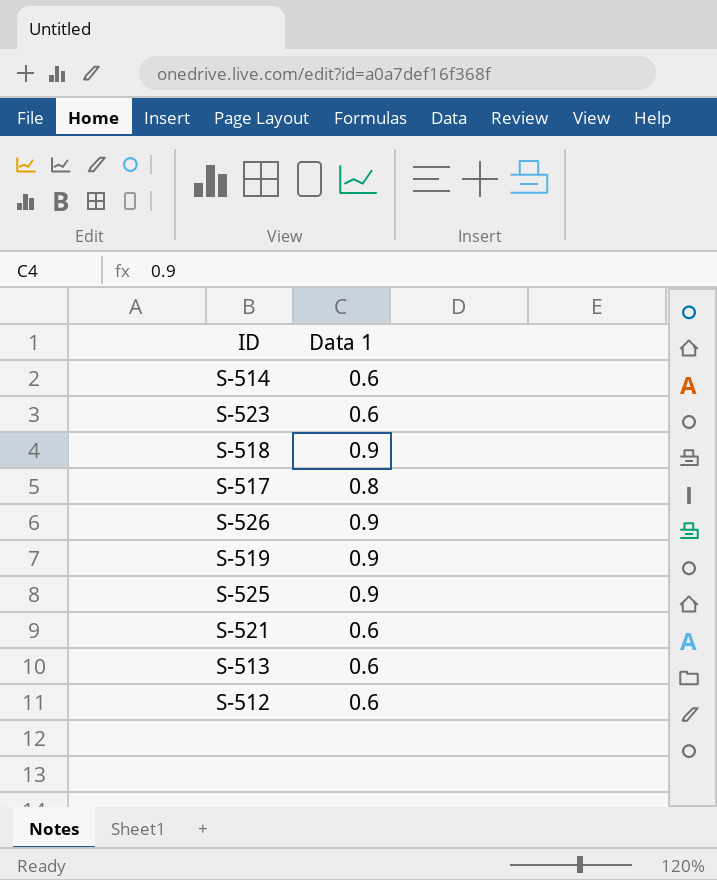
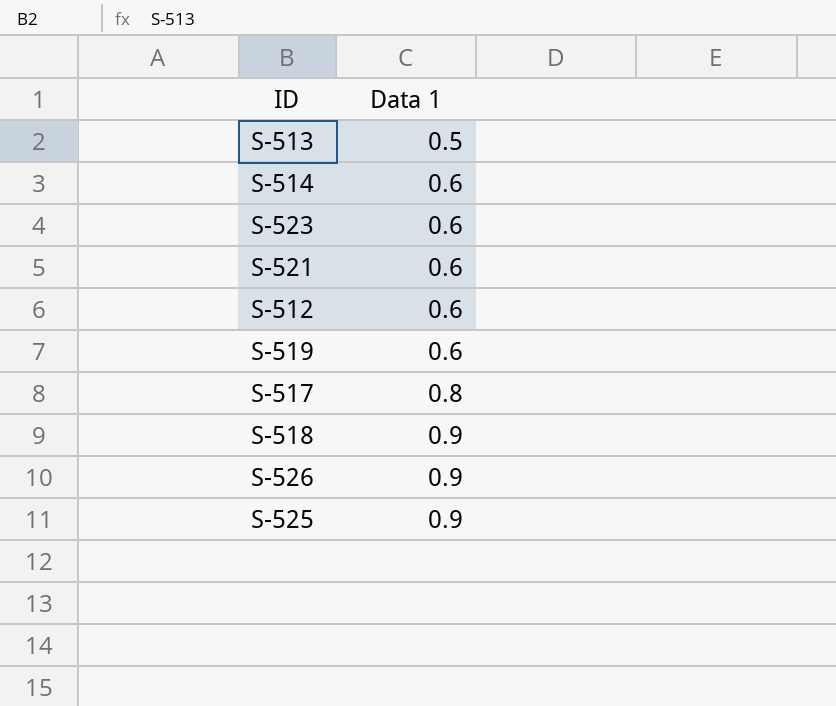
row order: none -> Data 1 ascending
S-513 | Data 1: 0.6 -> 0.5
S-519 | Data 1: 0.9 -> 0.6

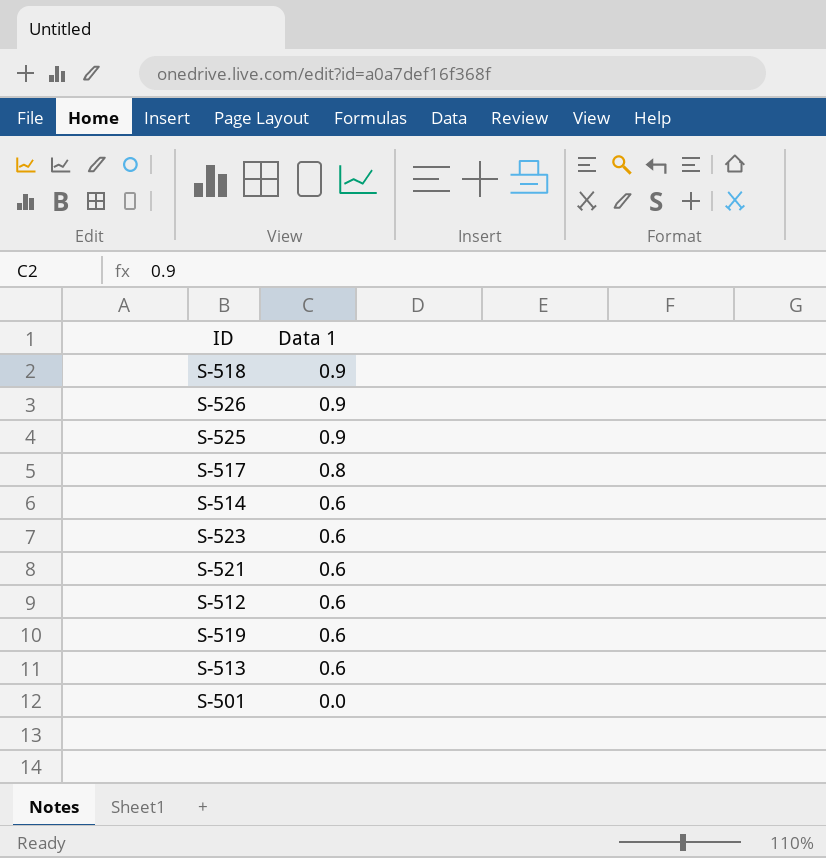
row order: Data 1 ascending -> Data 1 descending
S-513 | Data 1: 0.5 -> 0.6
row S-501: none -> 0.0

